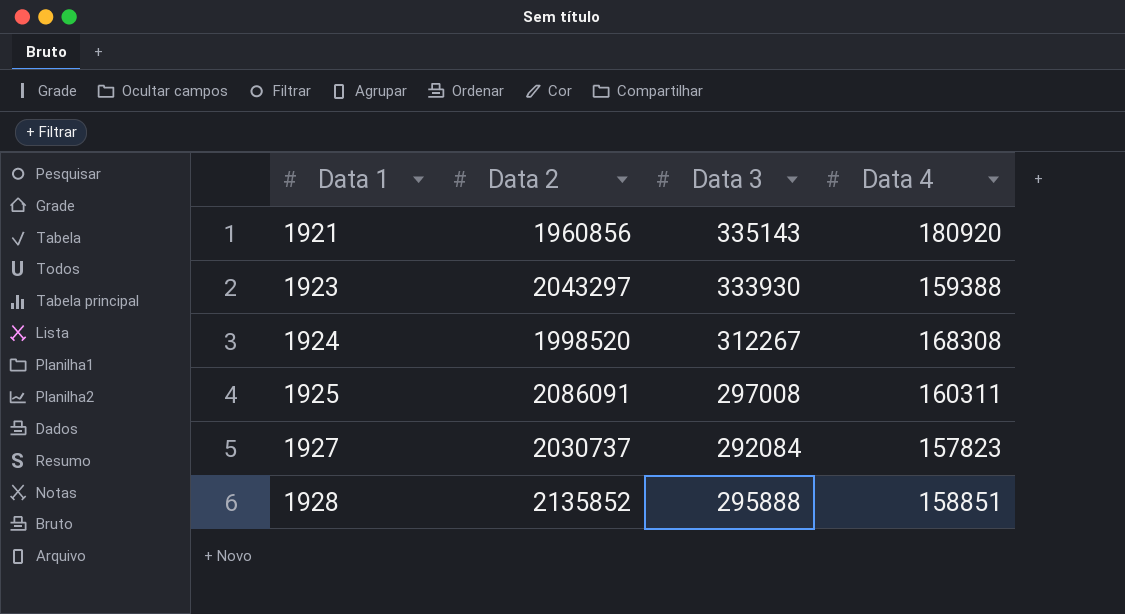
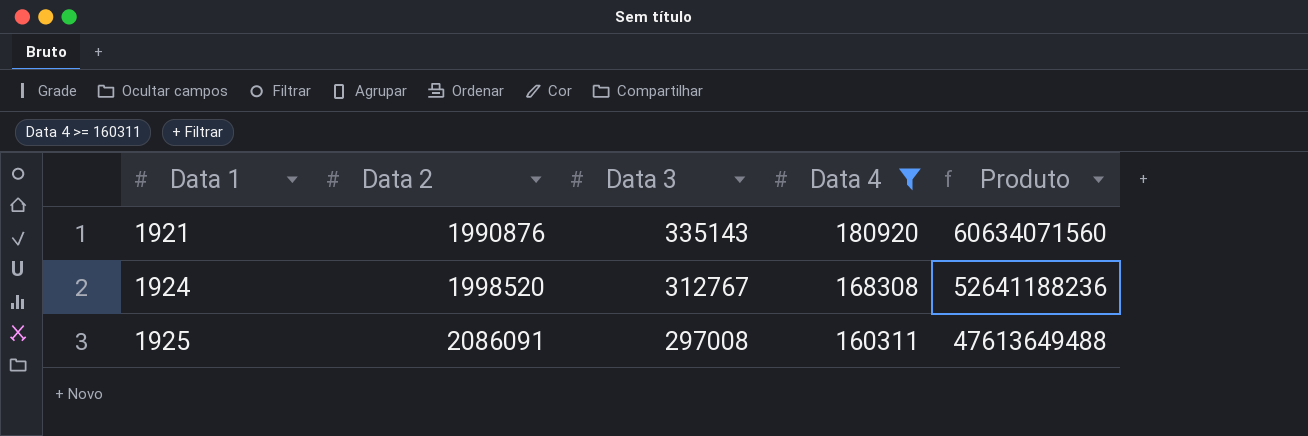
filter: none -> Data 4 >= 160311
column Produto | formula: none -> [Data 3] * [Data 4]
1921 | Data 2: 1960856 -> 1990876
1924 | Data 3: 312267 -> 312767

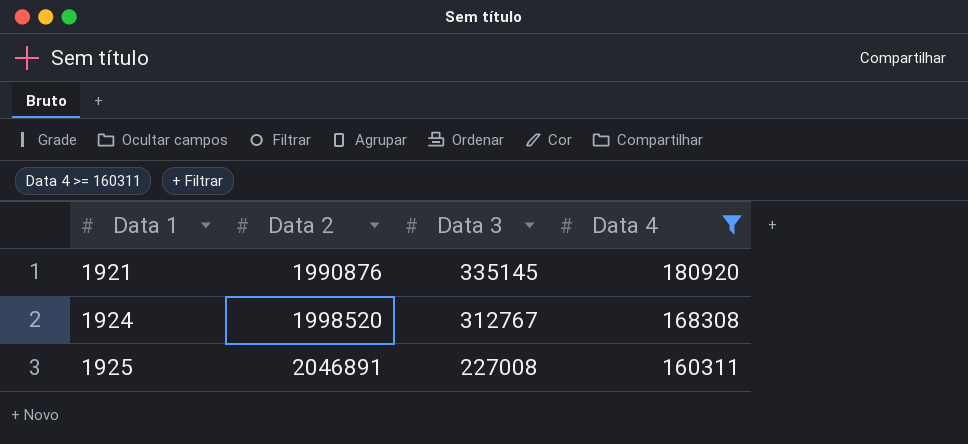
column Produto | formula: [Data 3] * [Data 4] -> none
1921 | Data 3: 335143 -> 335145
1925 | Data 2: 2086091 -> 2046891
1925 | Data 3: 297008 -> 227008

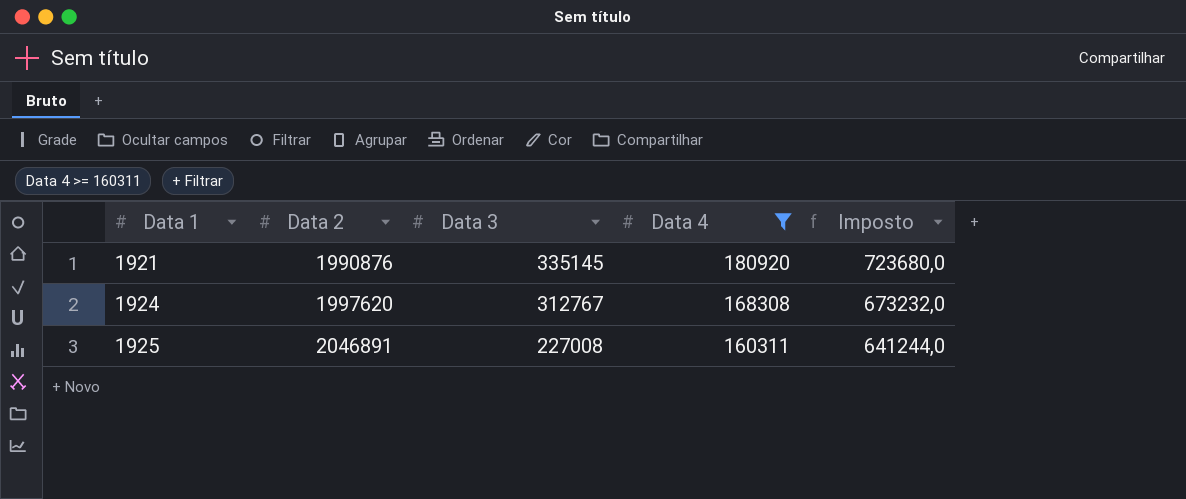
column Imposto | formula: none -> [Data 4] * 4
1924 | Data 2: 1998520 -> 1997620

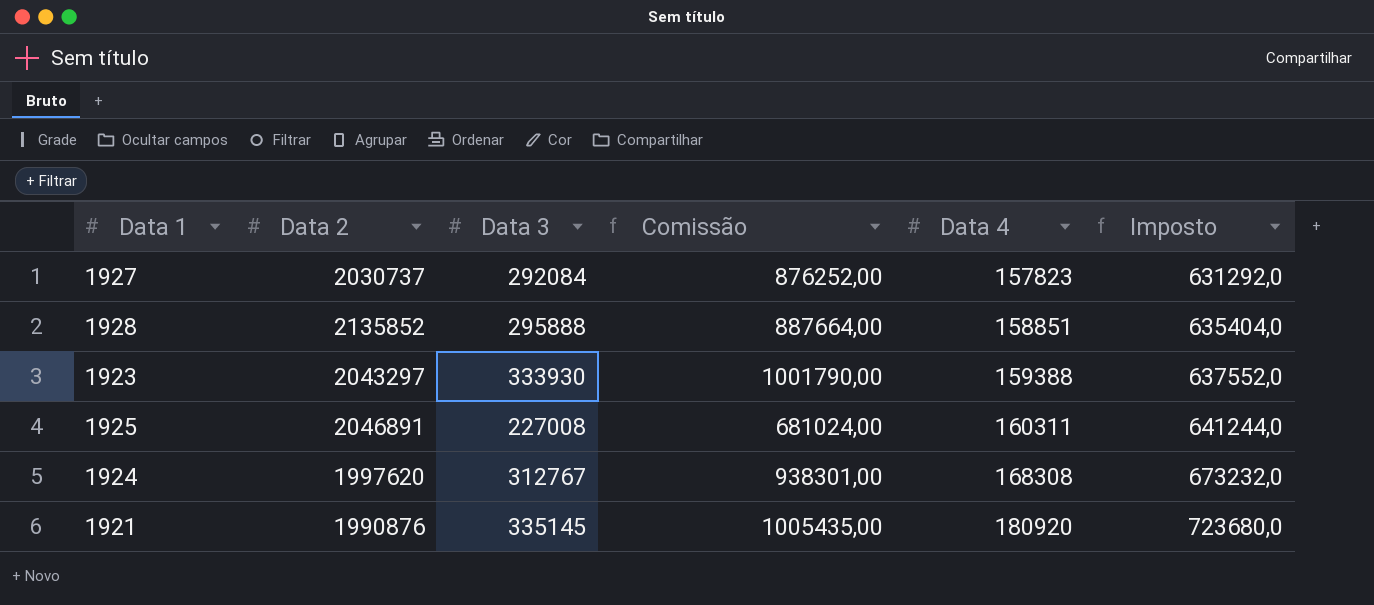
filter: Data 4 >= 160311 -> none
row order: Data 1 ascending -> Data 4 ascending
column Comissão | formula: none -> [Data 3] * 3

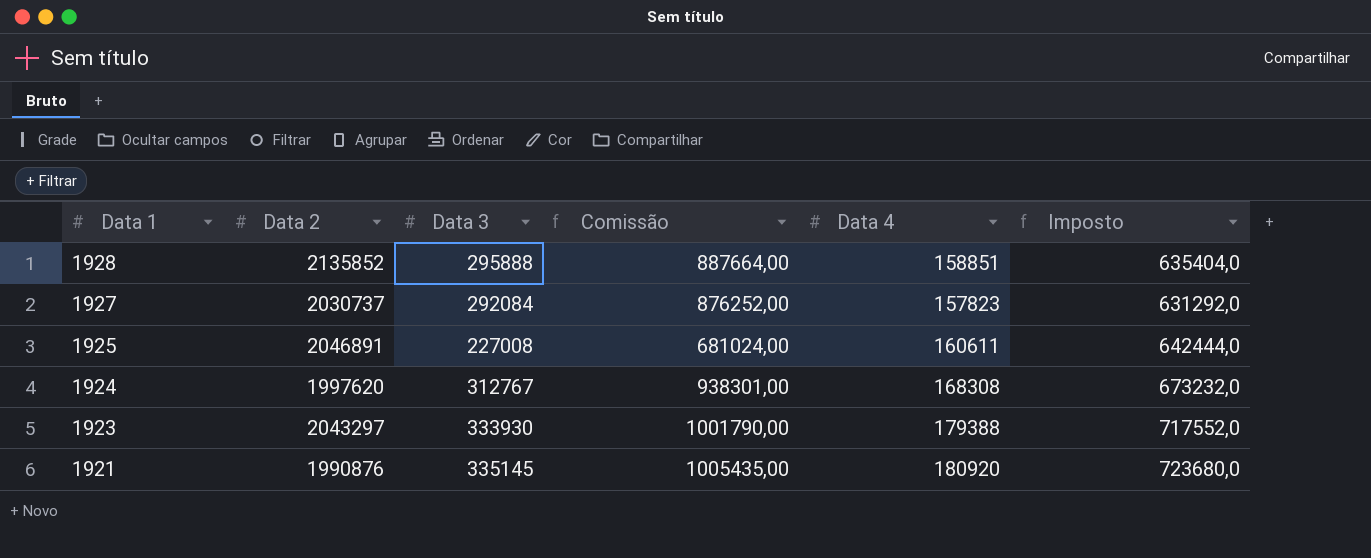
row order: Data 4 ascending -> Data 1 descending
1925 | Data 4: 160311 -> 160611
1925 | Imposto: 641244,0 -> 642444,0
1923 | Data 4: 159388 -> 179388
1923 | Imposto: 637552,0 -> 717552,0

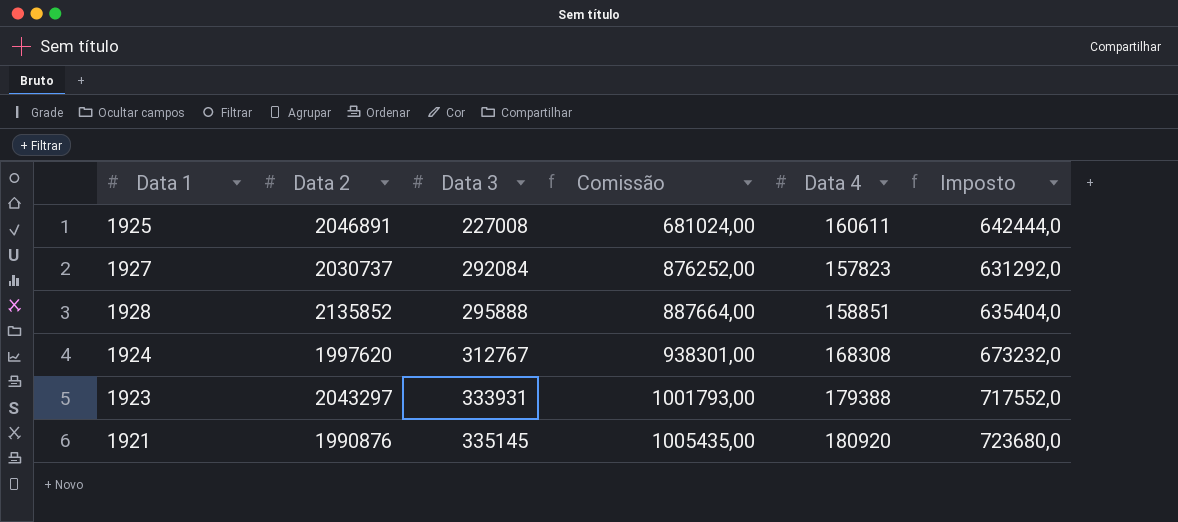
row order: Data 1 descending -> Data 3 ascending
1923 | Data 3: 333930 -> 333931
1923 | Comissão: 1001790,00 -> 1001793,00

